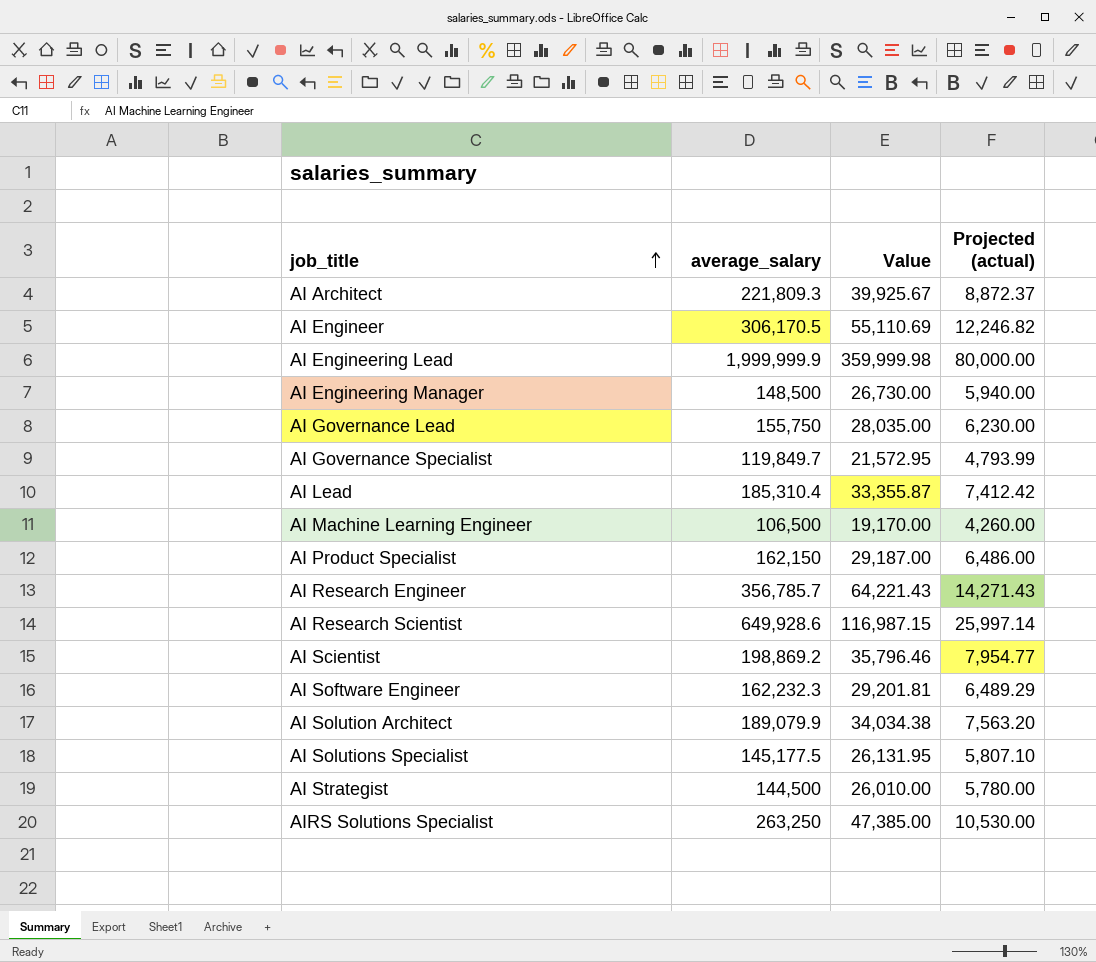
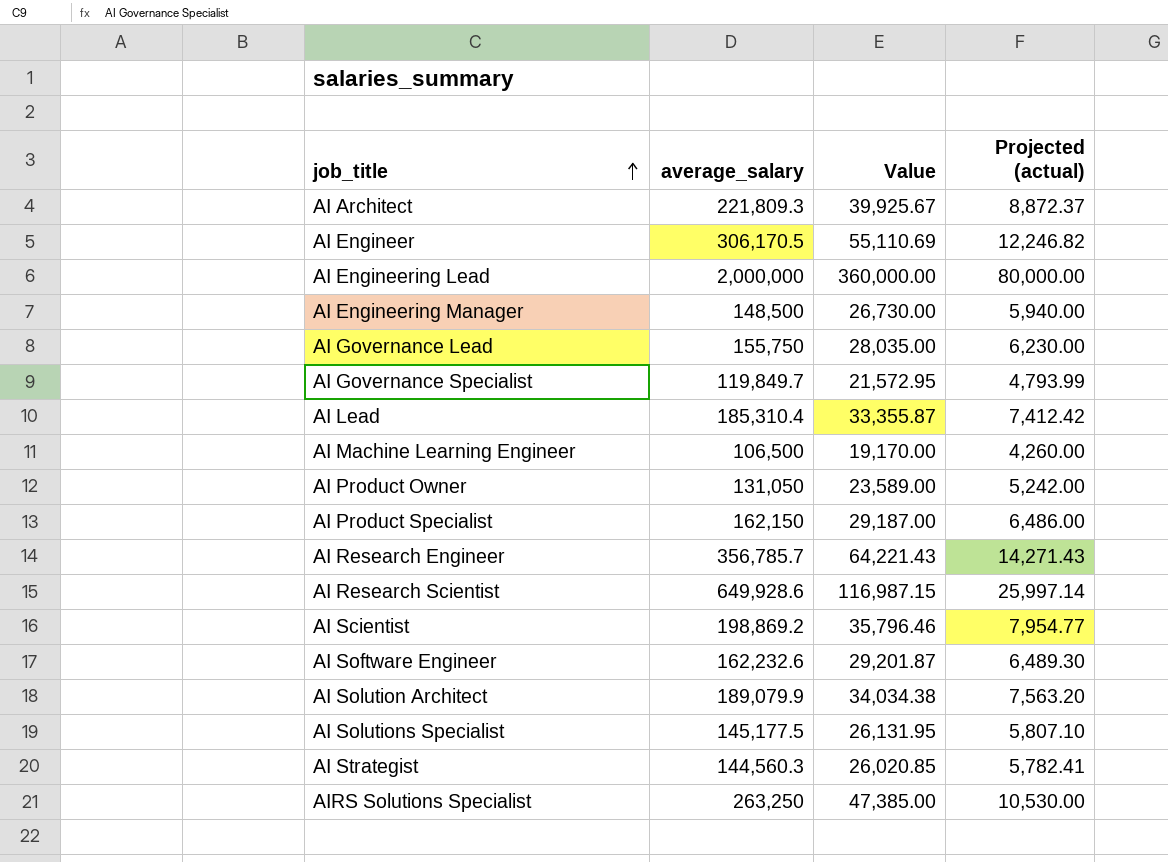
AI Engineering Lead | average_salary: 1,999,999.9 -> 2,000,000
AI Engineering Lead | Value: 359,999.98 -> 360,000.00
row AI Product Owner: none -> 131,050 | 23,589.00 | 5,242.00
AI Software Engineer | average_salary: 162,232.3 -> 162,232.6
AI Software Engineer | Value: 29,201.81 -> 29,201.87
AI Software Engineer | Projected (actual): 6,489.29 -> 6,489.30
AI Strategist | average_salary: 144,500 -> 144,560.3
AI Strategist | Value: 26,010.00 -> 26,020.85
AI Strategist | Projected (actual): 5,780.00 -> 5,782.41

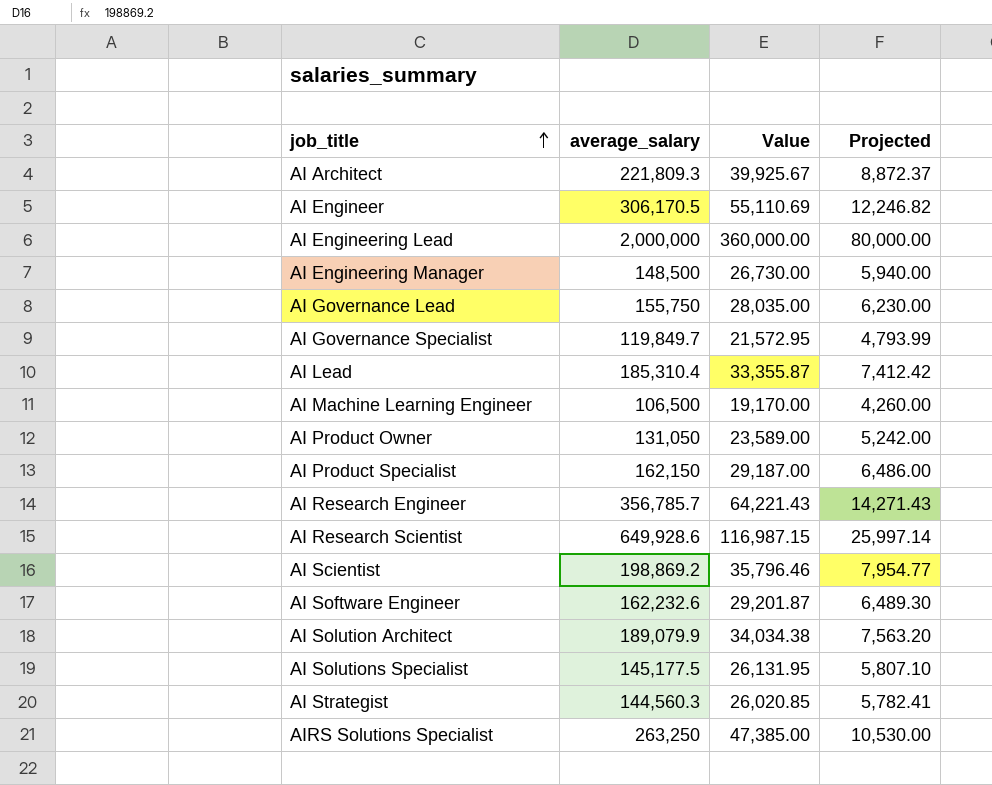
column name: Projected (actual) -> Projected

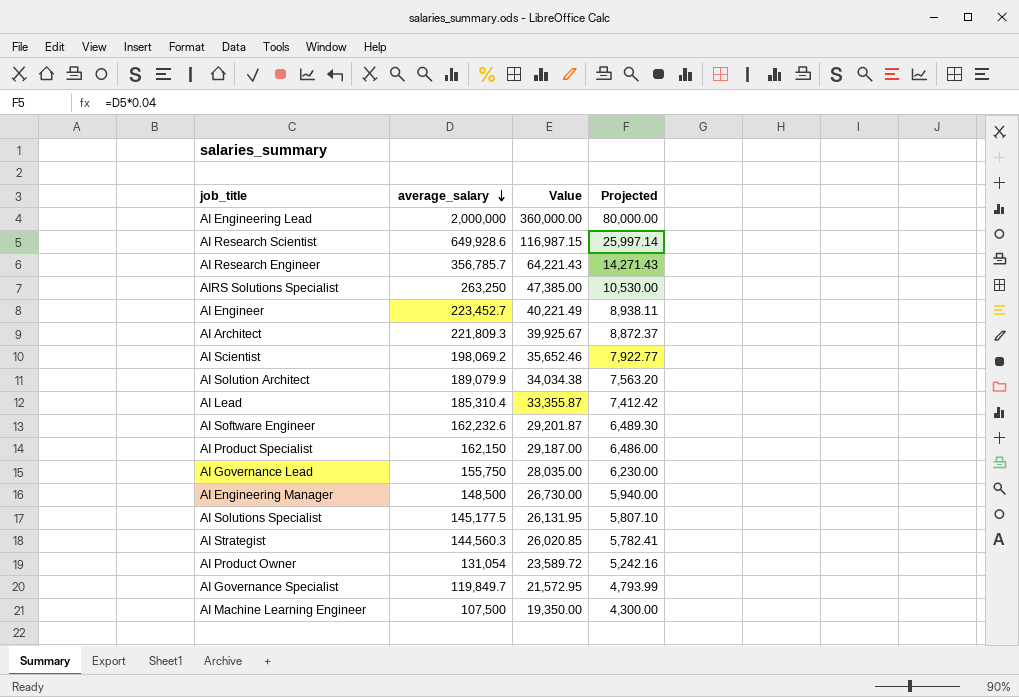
row order: job_title ascending -> average_salary descending
AI Engineer | average_salary: 306,170.5 -> 223,452.7
AI Engineer | Value: 55,110.69 -> 40,221.49
AI Engineer | Projected: 12,246.82 -> 8,938.11
AI Scientist | average_salary: 198,869.2 -> 198,069.2
AI Scientist | Value: 35,796.46 -> 35,652.46
AI Scientist | Projected: 7,954.77 -> 7,922.77
AI Product Owner | average_salary: 131,050 -> 131,054
AI Product Owner | Value: 23,589.00 -> 23,589.72
AI Product Owner | Projected: 5,242.00 -> 5,242.16
AI Machine Learning Engineer | average_salary: 106,500 -> 107,500
AI Machine Learning Engineer | Value: 19,170.00 -> 19,350.00
AI Machine Learning Engineer | Projected: 4,260.00 -> 4,300.00

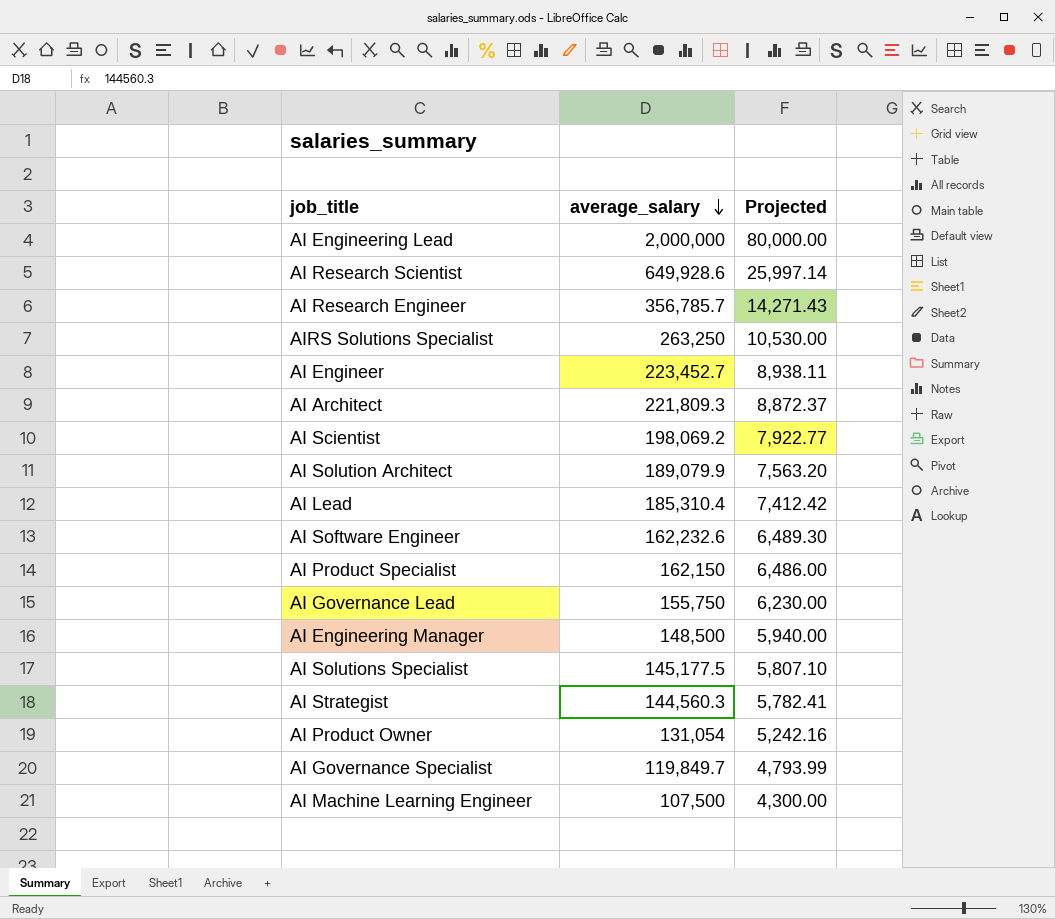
column Value | formula: [average_salary] * 0.18 -> none

